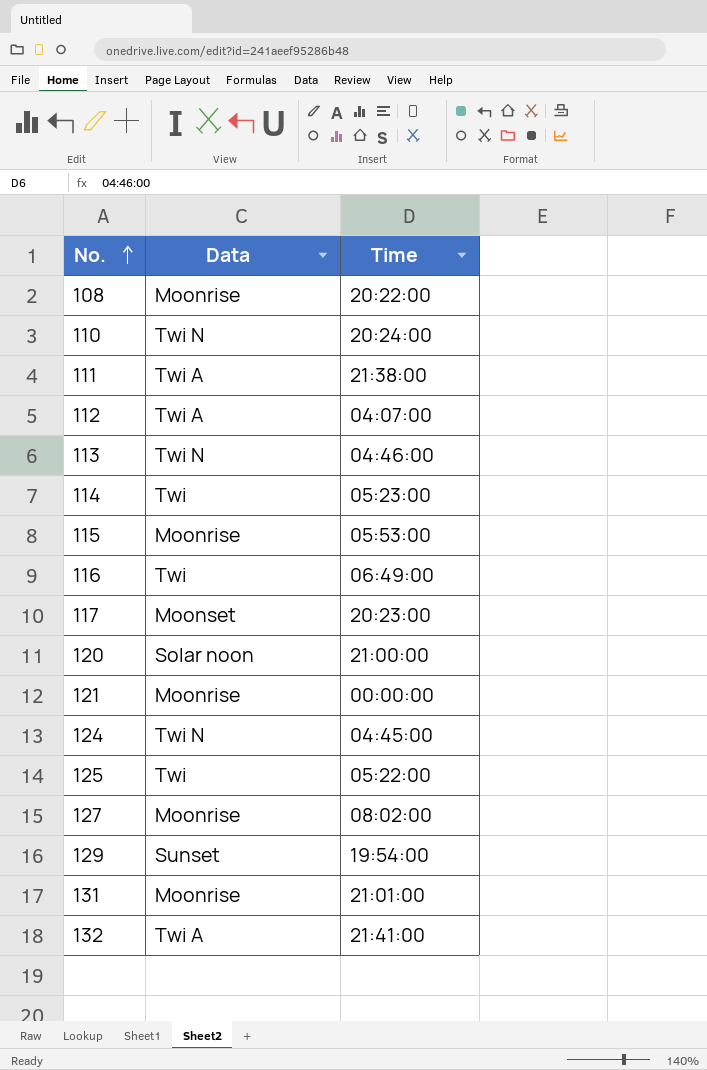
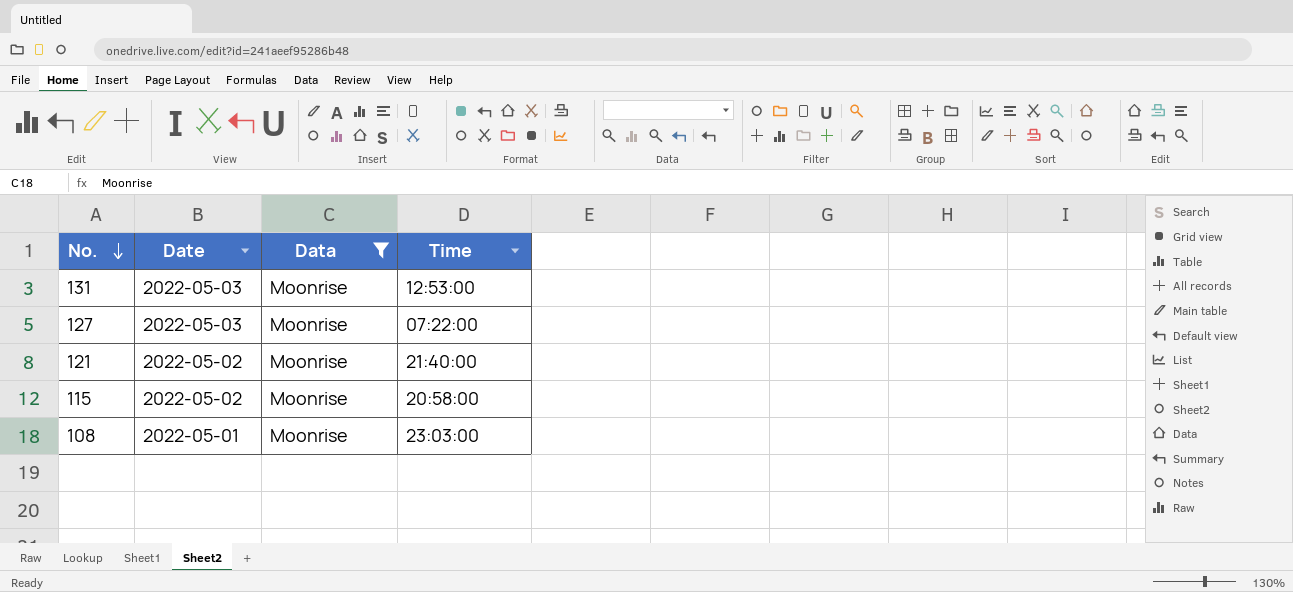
filter: none -> Data = Moonrise
row order: No. ascending -> No. descending
column Date | position: none -> 2
131 | Time: 21:01:00 -> 12:53:00
127 | Time: 08:02:00 -> 07:22:00
121 | Time: 00:00:00 -> 21:40:00
115 | Time: 05:53:00 -> 20:58:00
108 | Time: 20:22:00 -> 23:03:00

